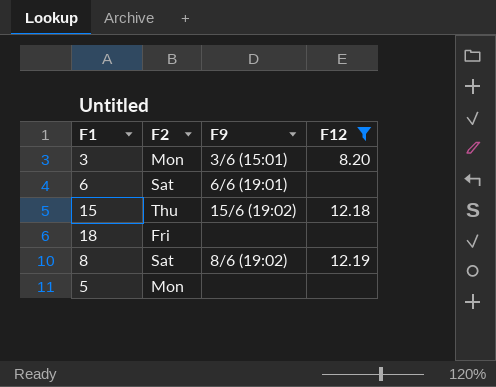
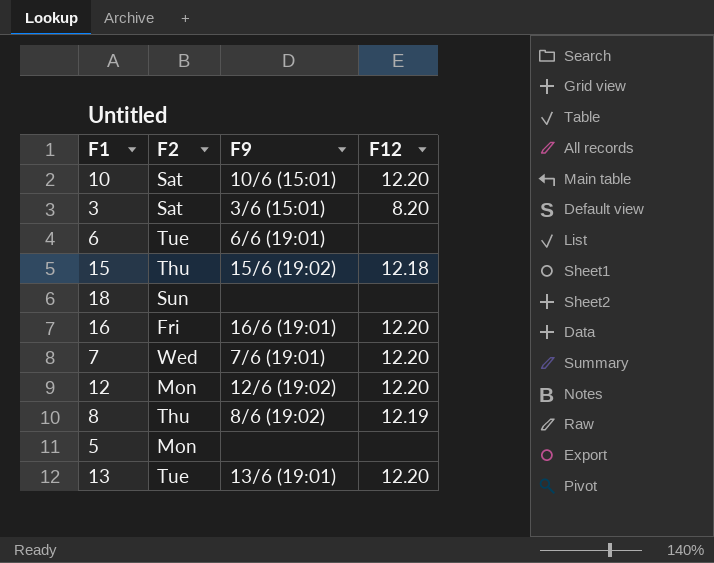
filter: F12 != 12.20 -> none
3 | F2: Mon -> Sat
6 | F2: Sat -> Tue
18 | F2: Fri -> Sun
8 | F2: Sat -> Thu

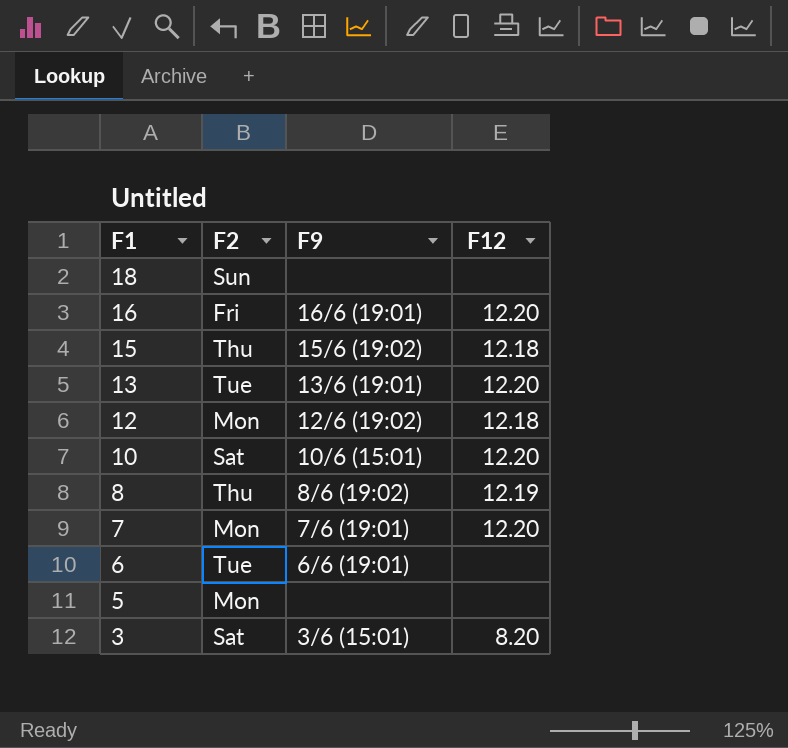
row order: none -> F1 descending
12 | F12: 12.20 -> 12.18
7 | F2: Wed -> Mon

